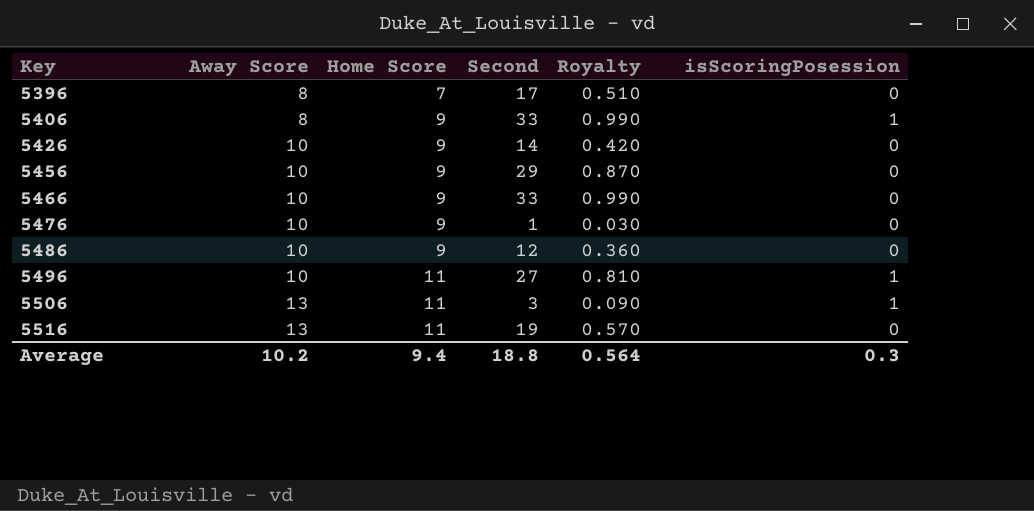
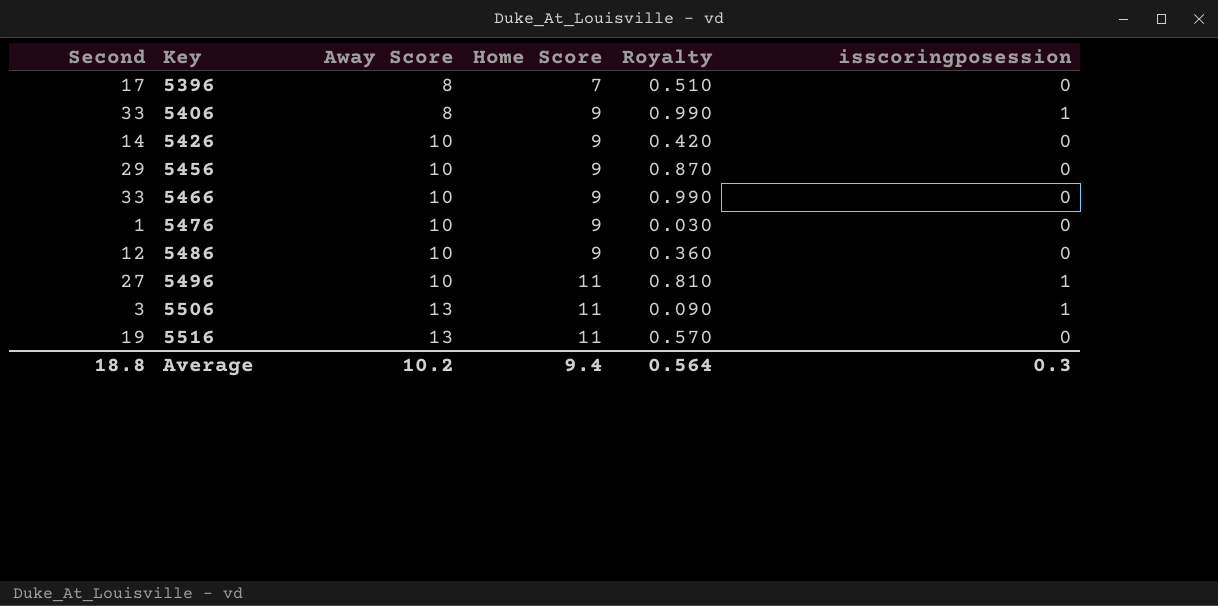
column Second | position: 4 -> 1
column name: isScoringPosession -> isscoringposession

